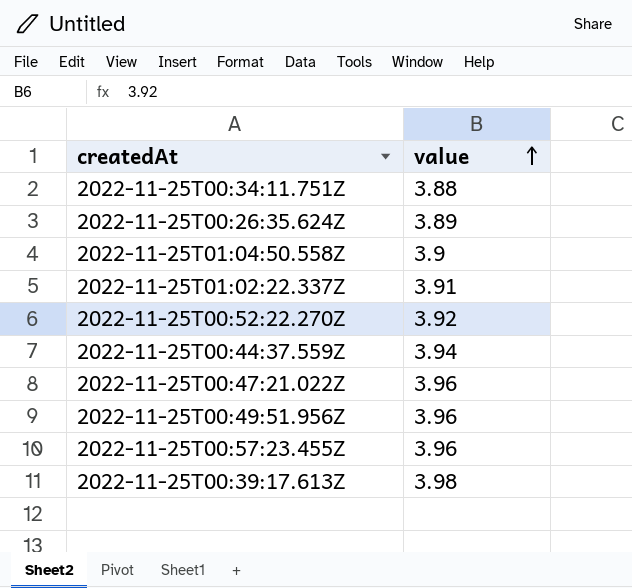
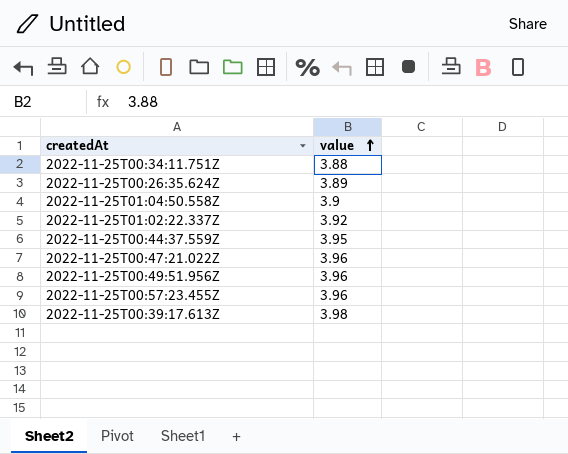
row 2022-11-25T00:52:22.270Z: 3.92 -> none
2022-11-25T01:02:22.337Z | value: 3.91 -> 3.92
2022-11-25T00:44:37.559Z | value: 3.94 -> 3.95

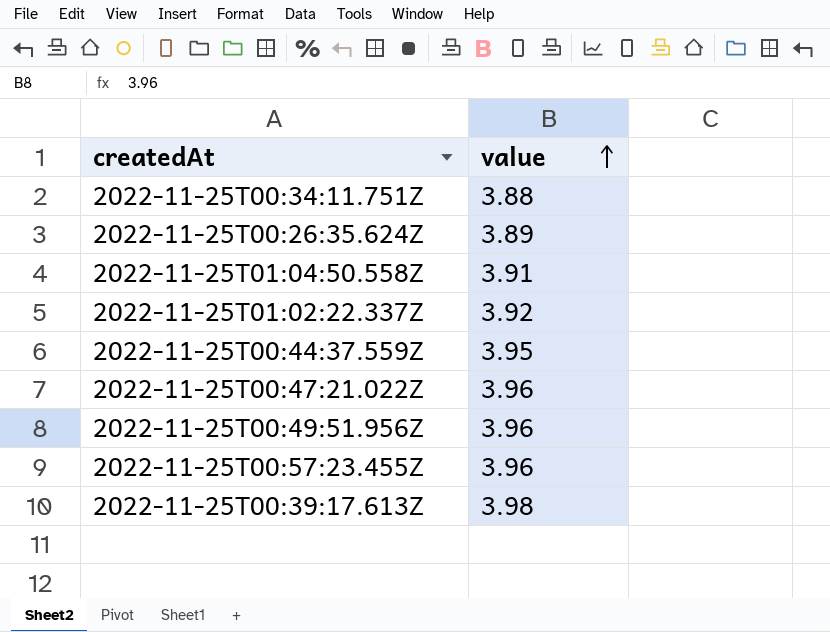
2022-11-25T01:04:50.558Z | value: 3.9 -> 3.91

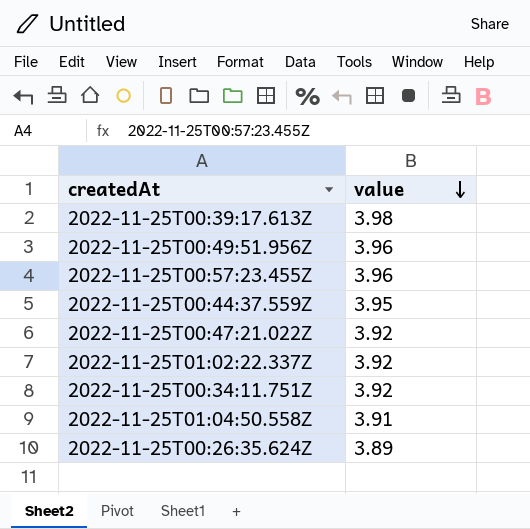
row order: value ascending -> value descending
2022-11-25T00:47:21.022Z | value: 3.96 -> 3.92
2022-11-25T00:34:11.751Z | value: 3.88 -> 3.92

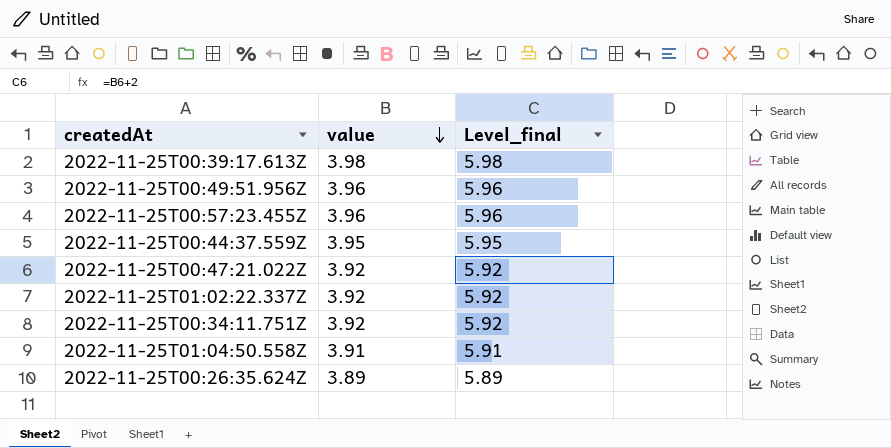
column Level_final | formula: none -> [value] + 2

